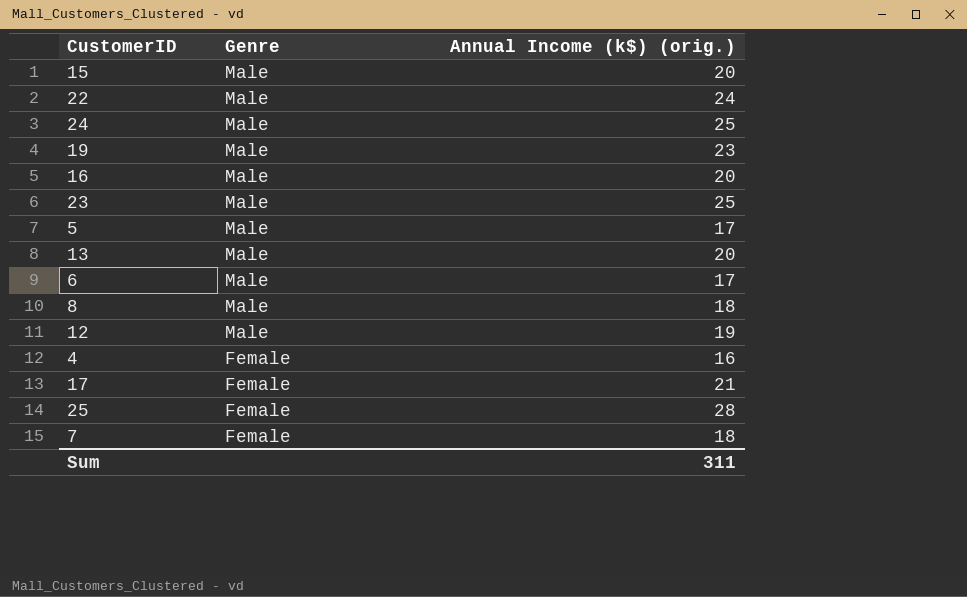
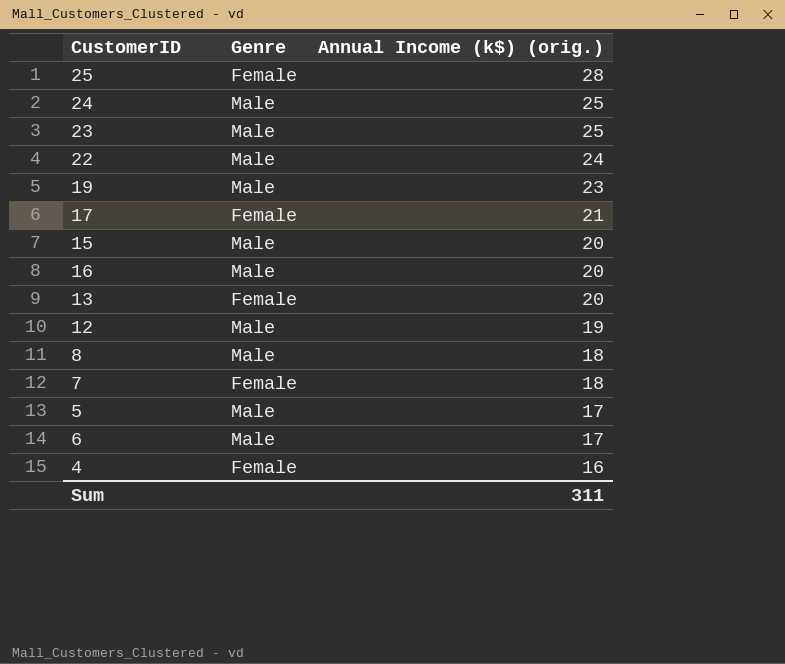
row order: Genre descending -> Annual Income (k$) (orig.) descending
13 | Genre: Male -> Female

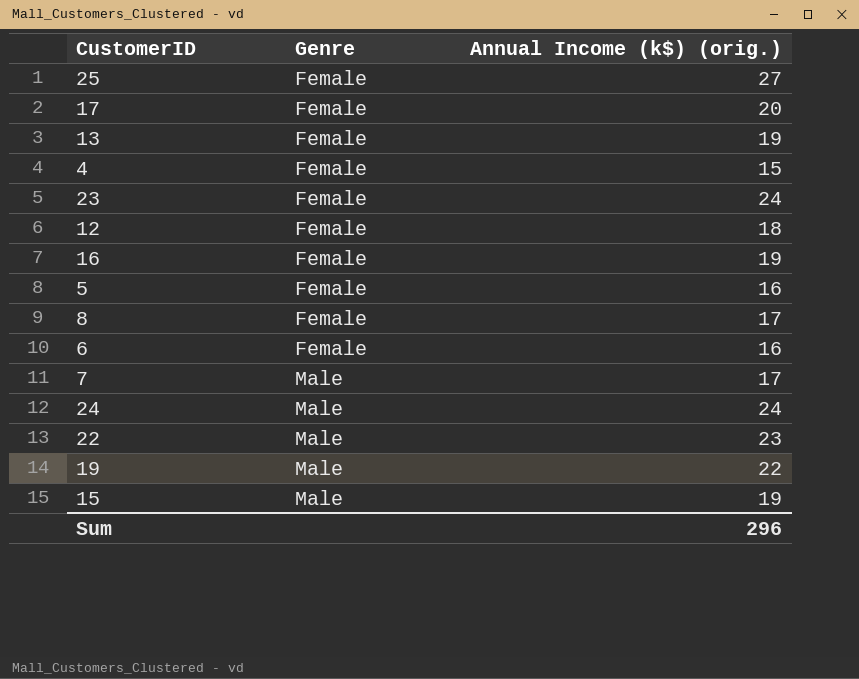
row order: Annual Income (k$) (orig.) descending -> Genre ascending
25 | Annual Income (k$) (orig.): 28 -> 27
17 | Annual Income (k$) (orig.): 21 -> 20
13 | Annual Income (k$) (orig.): 20 -> 19
4 | Annual Income (k$) (orig.): 16 -> 15
23 | Genre: Male -> Female
23 | Annual Income (k$) (orig.): 25 -> 24
12 | Genre: Male -> Female
12 | Annual Income (k$) (orig.): 19 -> 18
16 | Genre: Male -> Female
16 | Annual Income (k$) (orig.): 20 -> 19
5 | Genre: Male -> Female
5 | Annual Income (k$) (orig.): 17 -> 16
8 | Genre: Male -> Female
8 | Annual Income (k$) (orig.): 18 -> 17
6 | Genre: Male -> Female
6 | Annual Income (k$) (orig.): 17 -> 16
7 | Genre: Female -> Male
7 | Annual Income (k$) (orig.): 18 -> 17
24 | Annual Income (k$) (orig.): 25 -> 24
22 | Annual Income (k$) (orig.): 24 -> 23
19 | Annual Income (k$) (orig.): 23 -> 22
15 | Annual Income (k$) (orig.): 20 -> 19
Sum | Annual Income (k$) (orig.): 311 -> 296

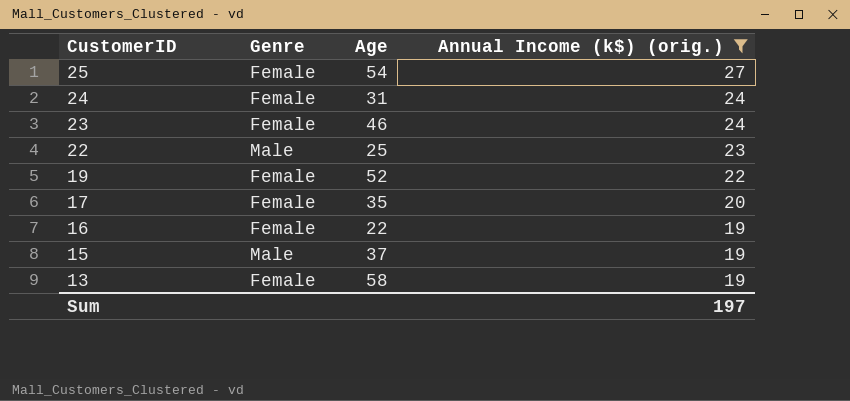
filter: none -> Annual Income (k$) (orig.) >= 19
row order: Genre ascending -> CustomerID descending
column Age | position: none -> 3
24 | Genre: Male -> Female
19 | Genre: Male -> Female
Sum | Annual Income (k$) (orig.): 296 -> 197

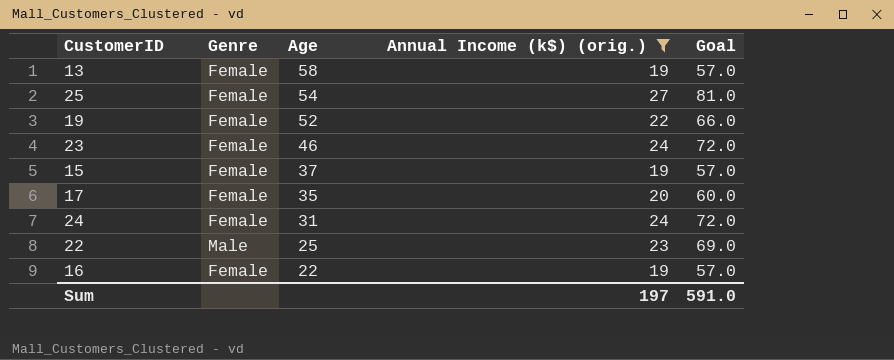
row order: CustomerID descending -> Age descending
column Goal | formula: none -> [Annual Income (k$) (orig.)] * 3
15 | Genre: Male -> Female

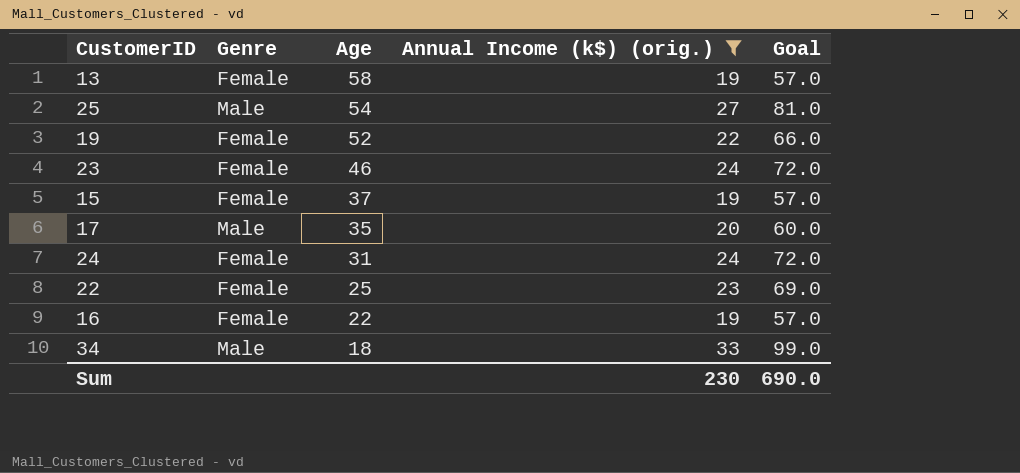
25 | Genre: Female -> Male
17 | Genre: Female -> Male
22 | Genre: Male -> Female
row 34: none -> Male | 18 | 33 | 99.0
Sum | Annual Income (k$) (orig.): 197 -> 230
Sum | Goal: 591.0 -> 690.0

